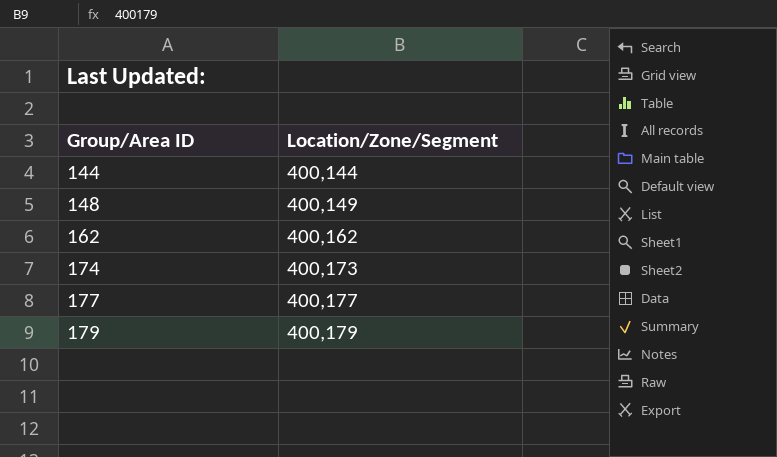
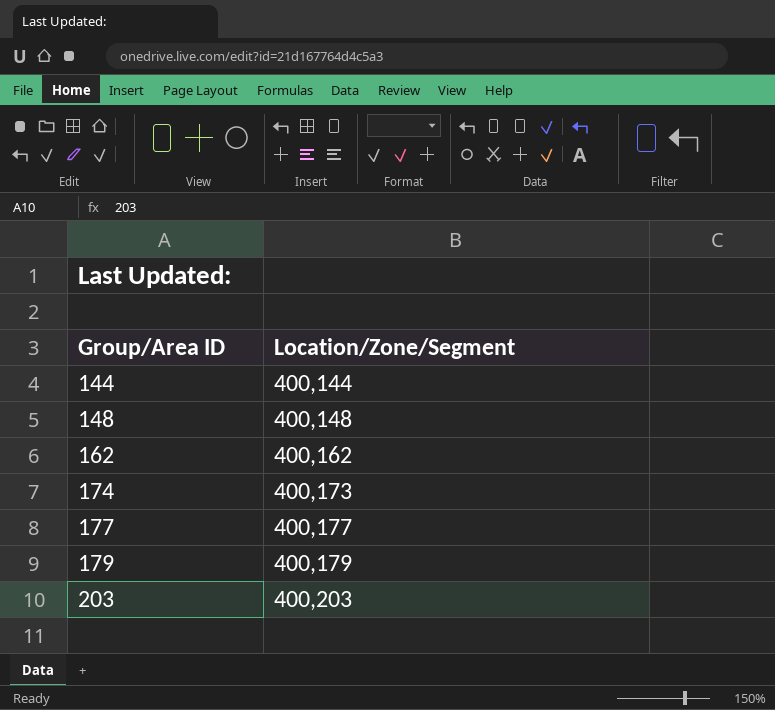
148 | Location/Zone/Segment: 400,149 -> 400,148
row 203: none -> 400,203

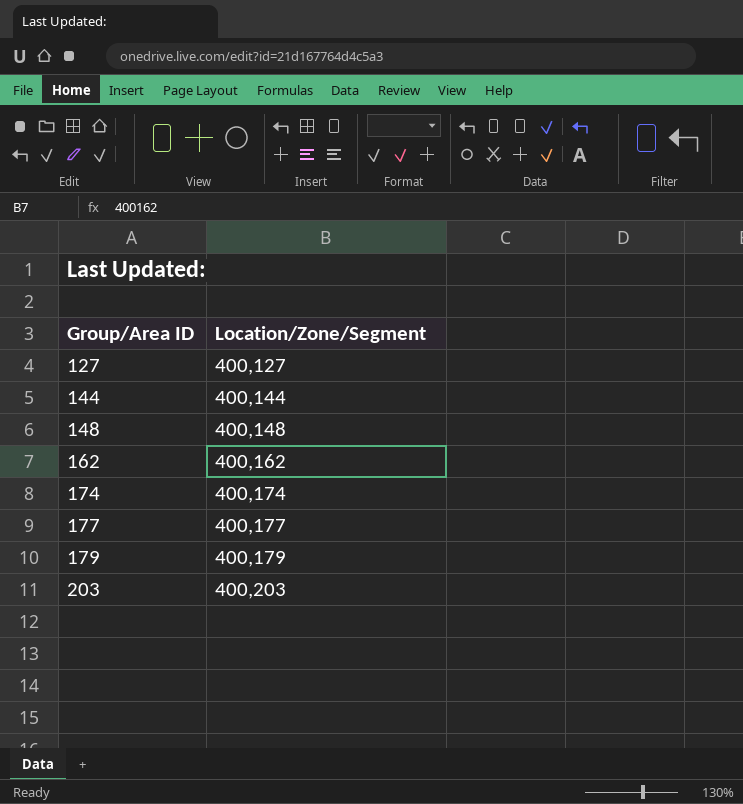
row 127: none -> 400,127
174 | Location/Zone/Segment: 400,173 -> 400,174

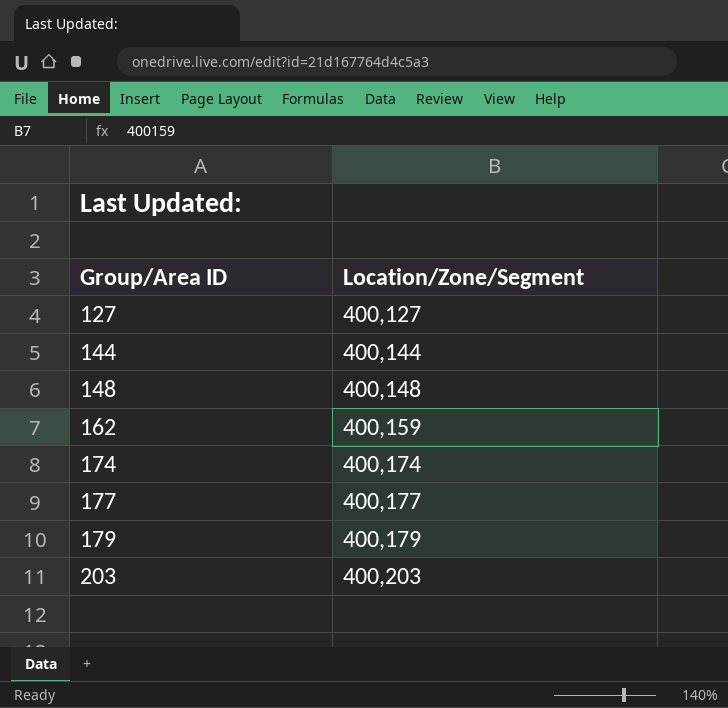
162 | Location/Zone/Segment: 400,162 -> 400,159

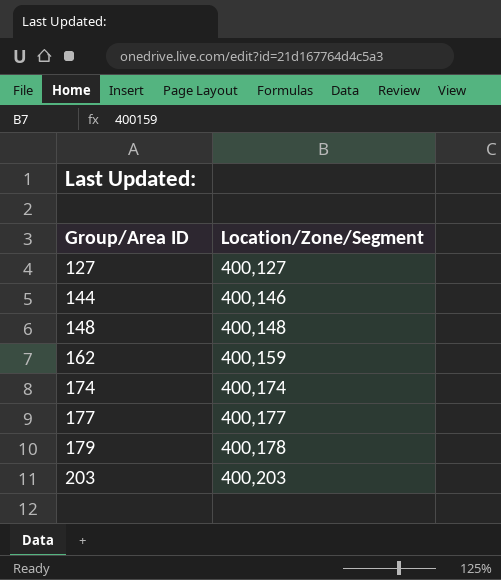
144 | Location/Zone/Segment: 400,144 -> 400,146
179 | Location/Zone/Segment: 400,179 -> 400,178

